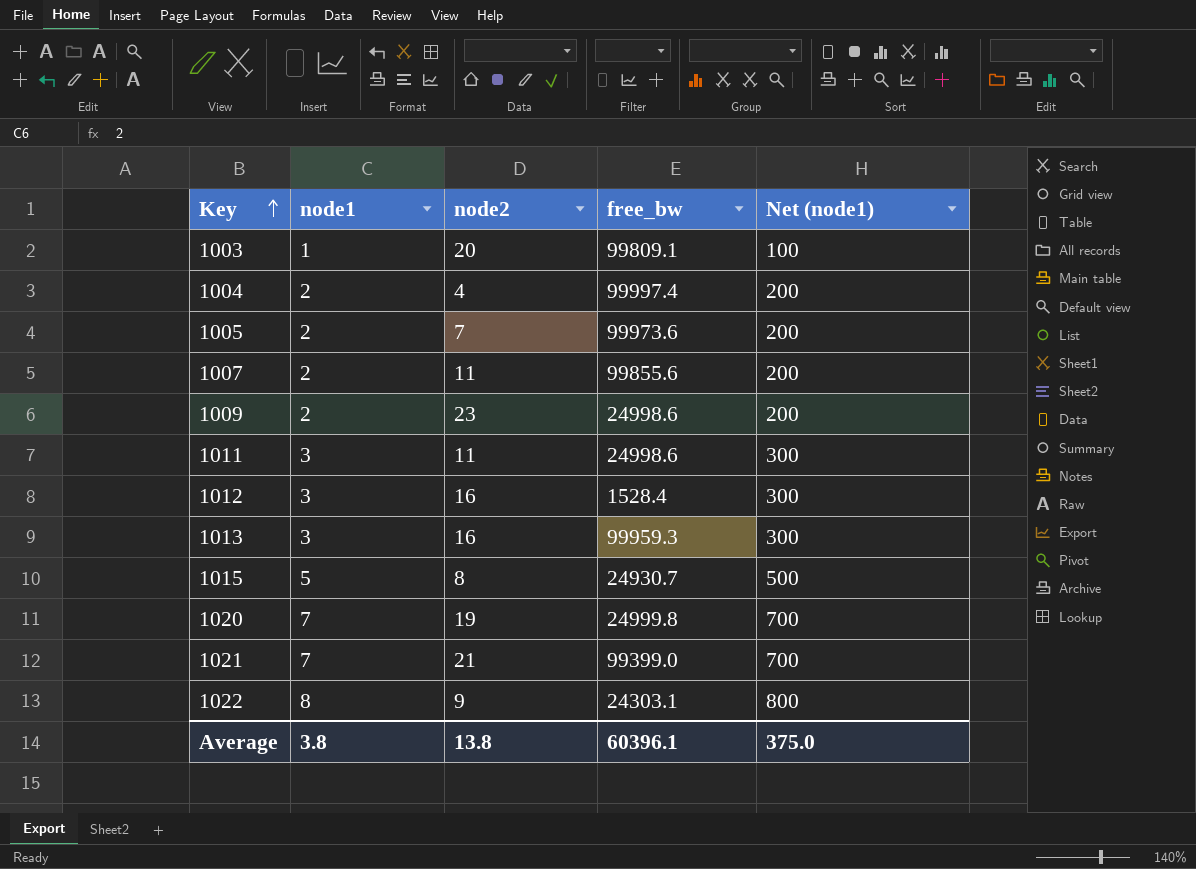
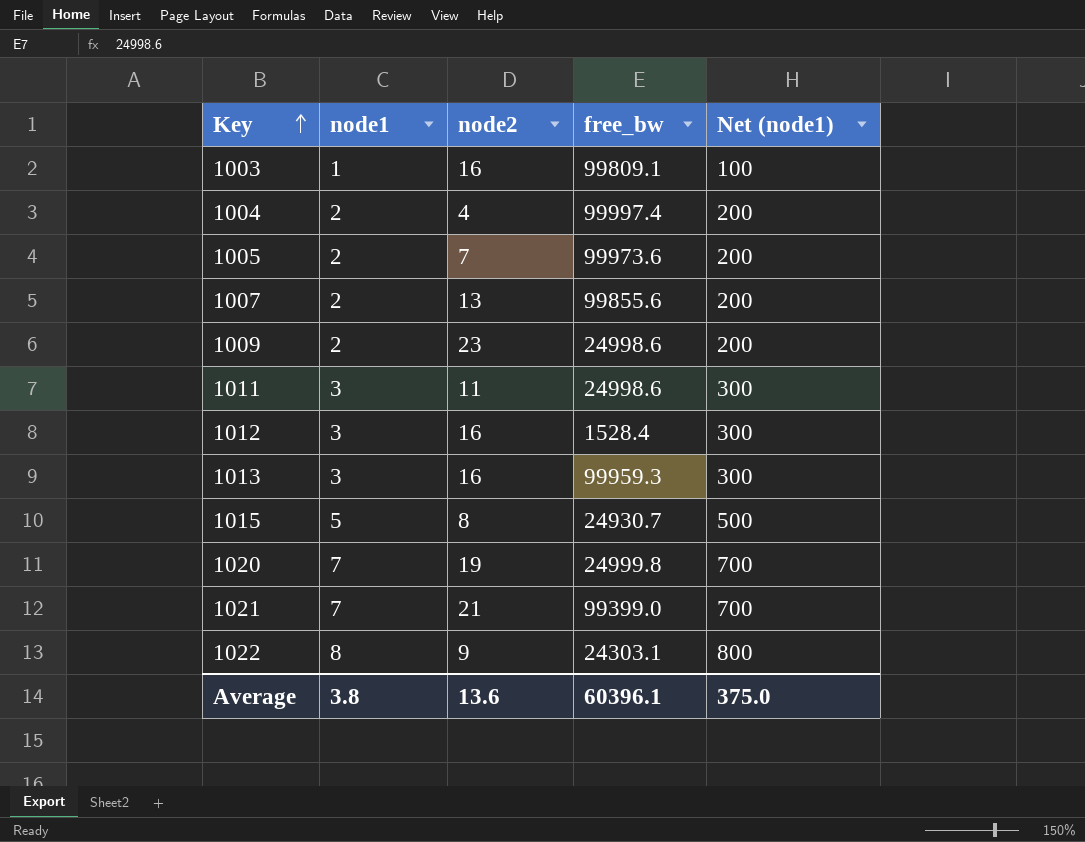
1003 | node2: 20 -> 16
1007 | node2: 11 -> 13
Average | node2: 13.8 -> 13.6

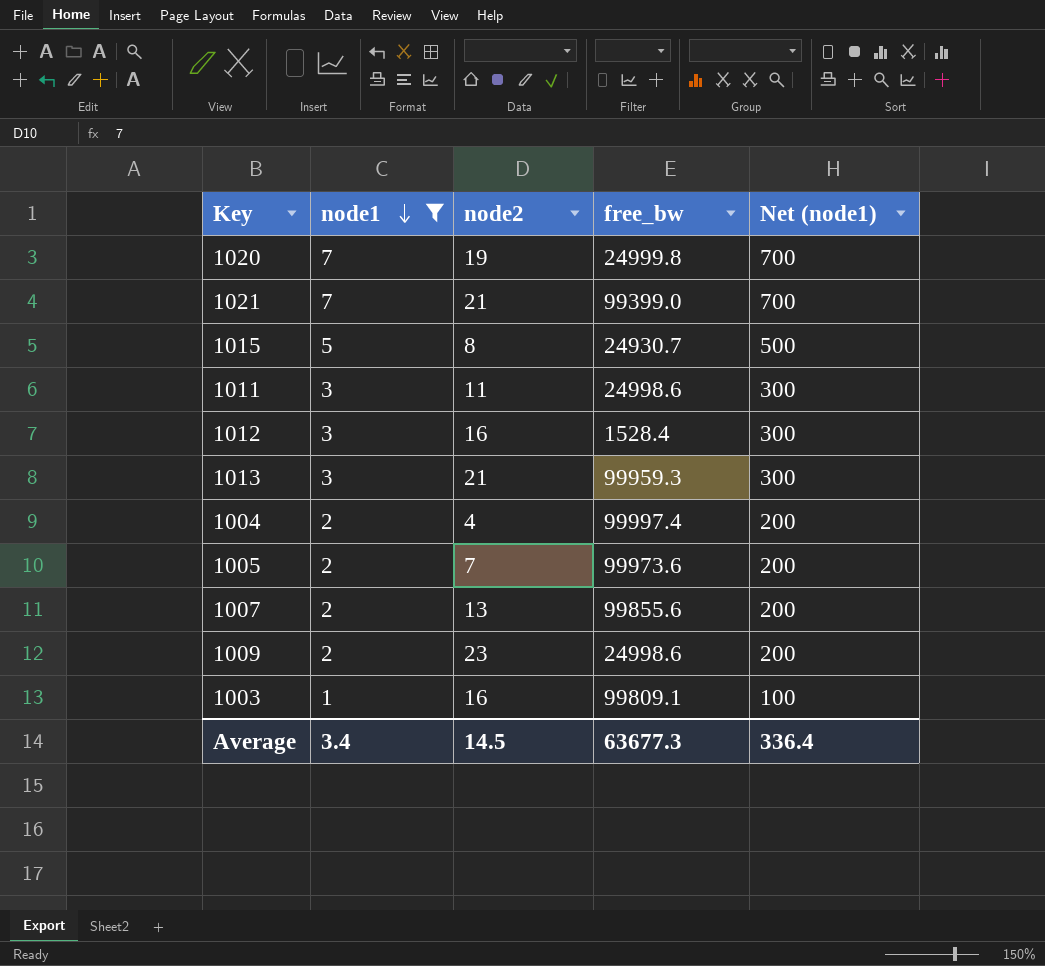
filter: none -> node1 != 8
row order: Key ascending -> node1 descending
1013 | node2: 16 -> 21
Average | node1: 3.8 -> 3.4
Average | node2: 13.6 -> 14.5
Average | free_bw: 60396.1 -> 63677.3
Average | Net (node1): 375.0 -> 336.4

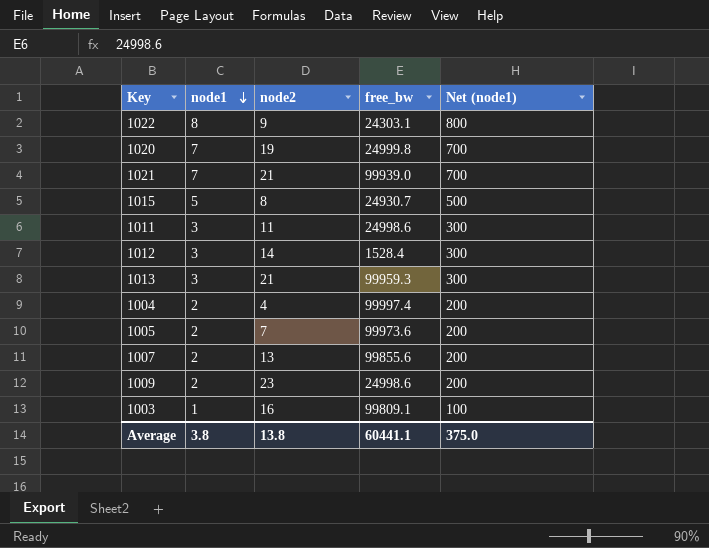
filter: node1 != 8 -> none
1021 | free_bw: 99399.0 -> 99939.0
1012 | node2: 16 -> 14
Average | node1: 3.4 -> 3.8
Average | node2: 14.5 -> 13.8
Average | free_bw: 63677.3 -> 60441.1
Average | Net (node1): 336.4 -> 375.0

